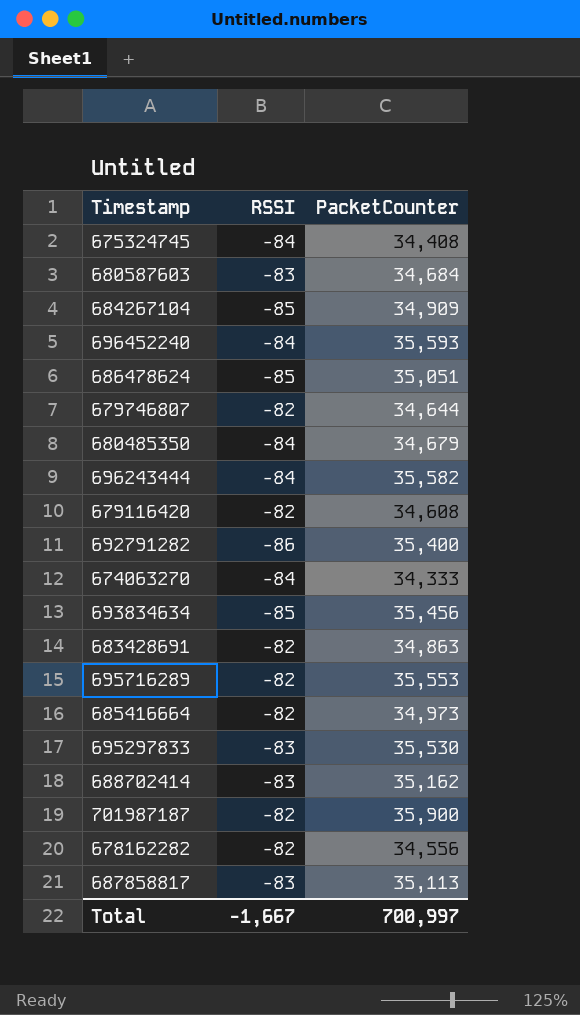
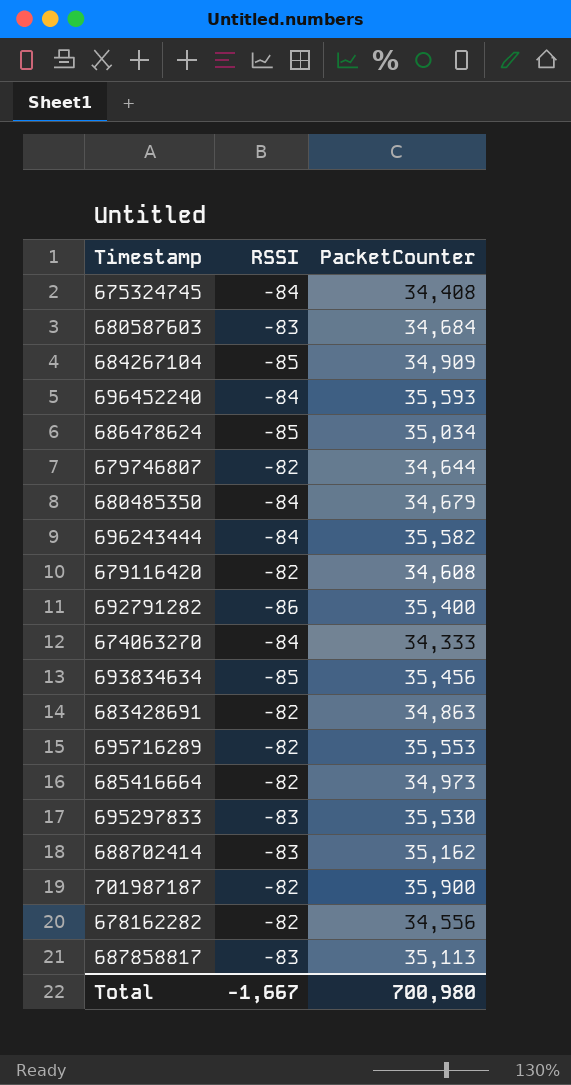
686478624 | PacketCounter: 35,051 -> 35,034
Total | PacketCounter: 700,997 -> 700,980

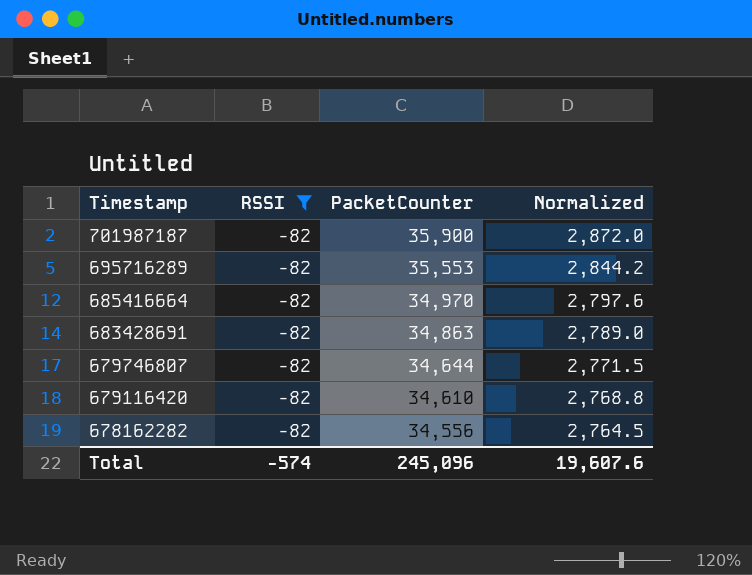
filter: none -> RSSI = -82
row order: none -> Timestamp descending
column Normalized | formula: none -> [PacketCounter] * 0.08
685416664 | PacketCounter: 34,973 -> 34,970
679116420 | PacketCounter: 34,608 -> 34,610
Total | RSSI: -1,667 -> -574
Total | PacketCounter: 700,980 -> 245,096

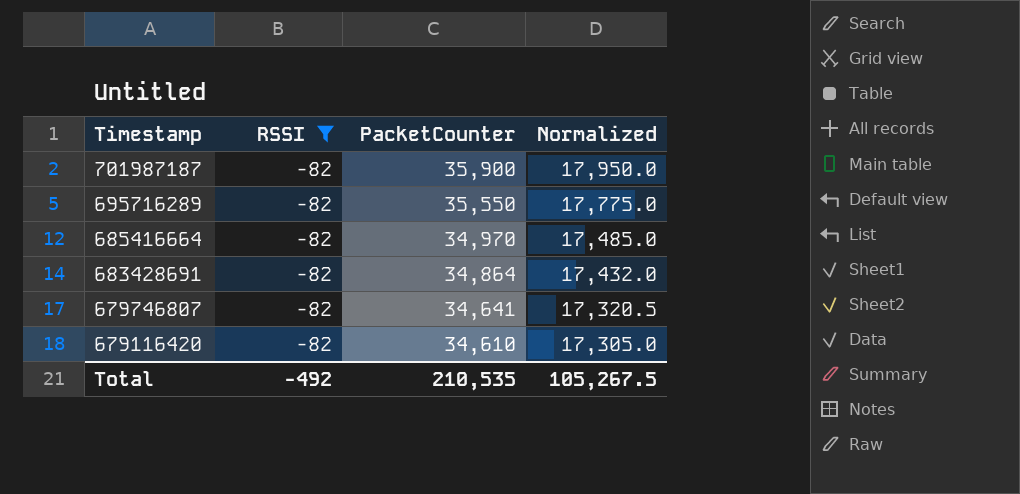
column Normalized | formula: [PacketCounter] * 0.08 -> [PacketCounter] * 0.5
row 678162282: -82 | 34,556 | 2,764.5 -> none
695716289 | PacketCounter: 35,553 -> 35,550
683428691 | PacketCounter: 34,863 -> 34,864
679746807 | PacketCounter: 34,644 -> 34,641
Total | RSSI: -574 -> -492
Total | PacketCounter: 245,096 -> 210,535
Total | Normalized: 19,607.6 -> 105,267.5

